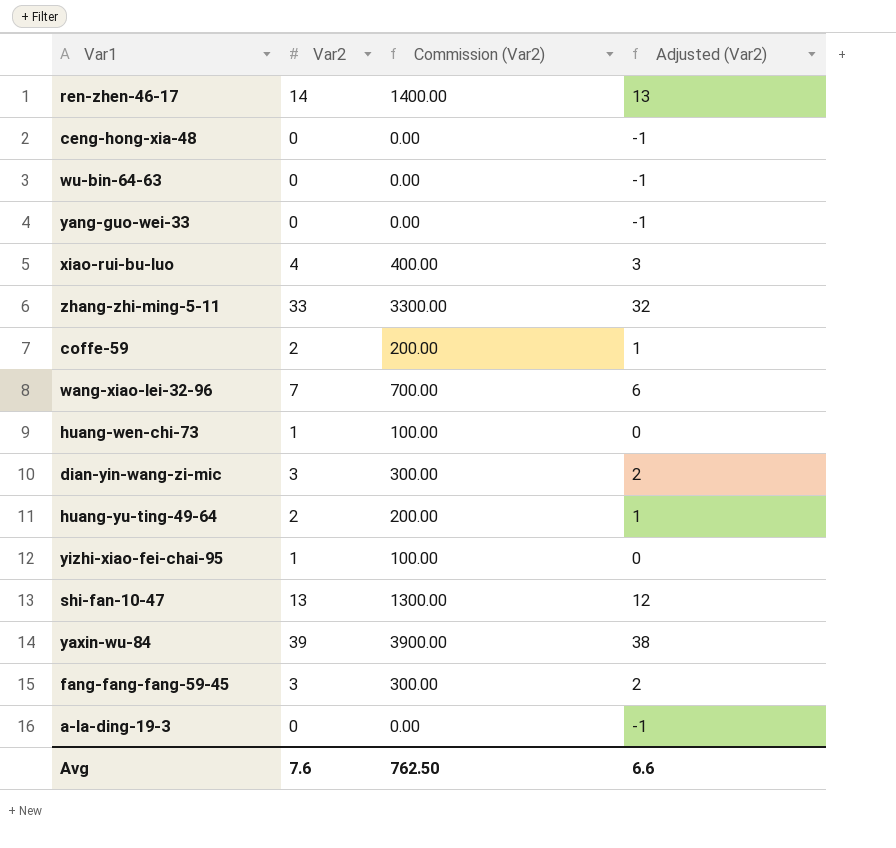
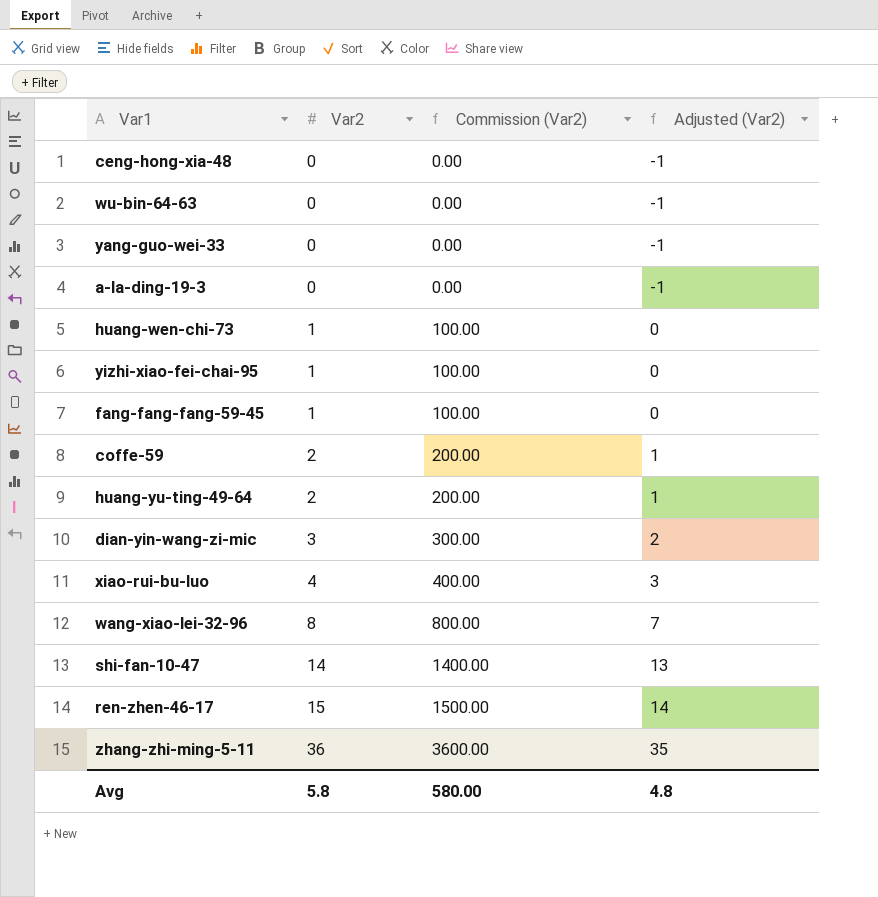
row order: none -> Var2 ascending
row yaxin-wu-84: 39 | 3900.00 | 38 -> none
fang-fang-fang-59-45 | Var2: 3 -> 1
fang-fang-fang-59-45 | Commission (Var2): 300.00 -> 100.00
fang-fang-fang-59-45 | Adjusted (Var2): 2 -> 0
wang-xiao-lei-32-96 | Var2: 7 -> 8
wang-xiao-lei-32-96 | Commission (Var2): 700.00 -> 800.00
wang-xiao-lei-32-96 | Adjusted (Var2): 6 -> 7
shi-fan-10-47 | Var2: 13 -> 14
shi-fan-10-47 | Commission (Var2): 1300.00 -> 1400.00
shi-fan-10-47 | Adjusted (Var2): 12 -> 13
ren-zhen-46-17 | Var2: 14 -> 15
ren-zhen-46-17 | Commission (Var2): 1400.00 -> 1500.00
ren-zhen-46-17 | Adjusted (Var2): 13 -> 14
zhang-zhi-ming-5-11 | Var2: 33 -> 36
zhang-zhi-ming-5-11 | Commission (Var2): 3300.00 -> 3600.00
zhang-zhi-ming-5-11 | Adjusted (Var2): 32 -> 35
Avg | Var2: 7.6 -> 5.8
Avg | Commission (Var2): 762.50 -> 580.00
Avg | Adjusted (Var2): 6.6 -> 4.8

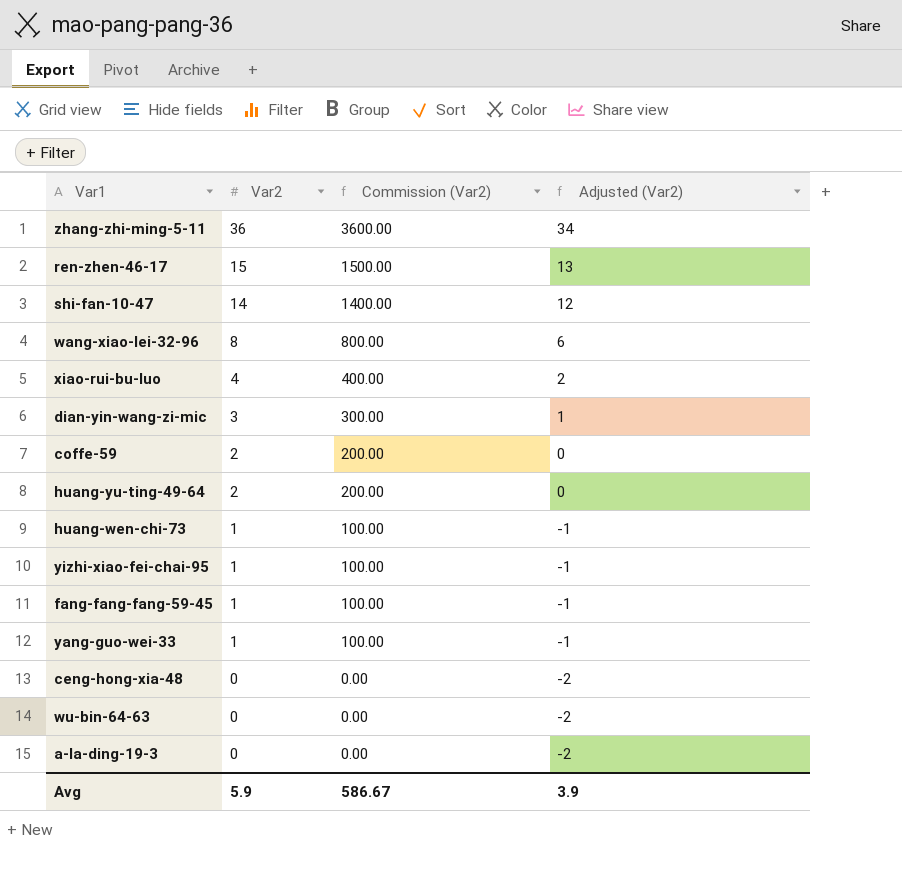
row order: Var2 ascending -> Var2 descending
column Adjusted (Var2) | formula: [Var2] - 1 -> [Var2] - 2
yang-guo-wei-33 | Var2: 0 -> 1
yang-guo-wei-33 | Commission (Var2): 0.00 -> 100.00
Avg | Var2: 5.8 -> 5.9
Avg | Commission (Var2): 580.00 -> 586.67
Avg | Adjusted (Var2): 4.8 -> 3.9

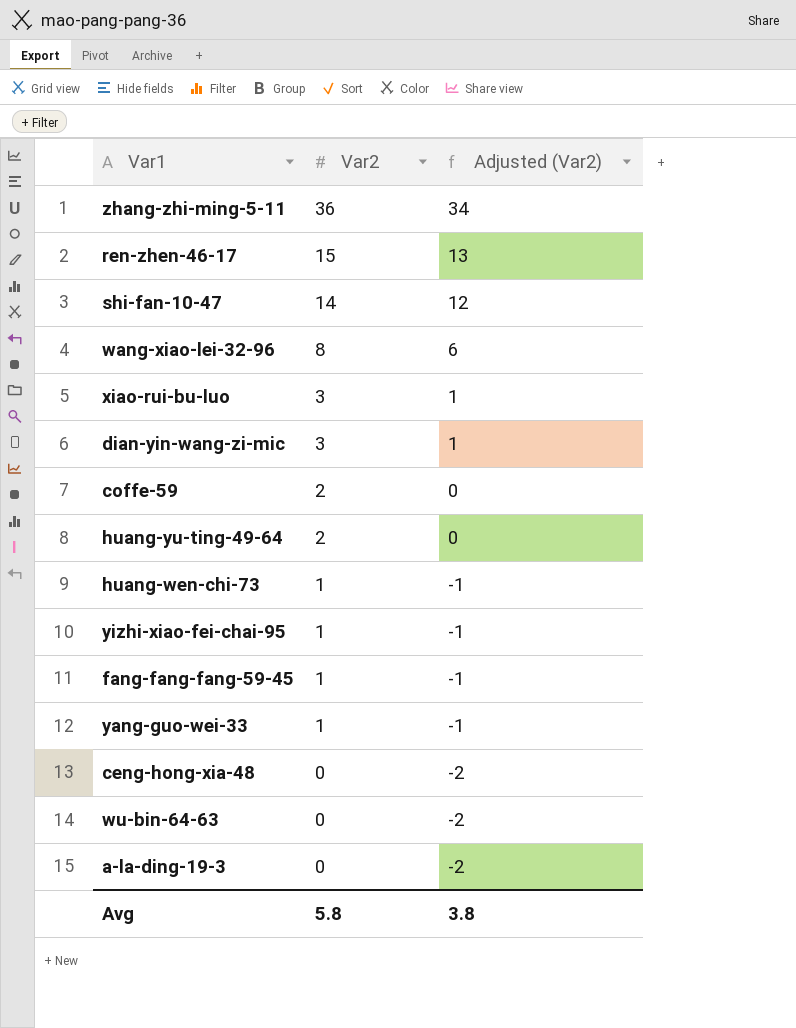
column Commission (Var2) | formula: [Var2] * 100 -> none
xiao-rui-bu-luo | Var2: 4 -> 3
xiao-rui-bu-luo | Adjusted (Var2): 2 -> 1
Avg | Var2: 5.9 -> 5.8
Avg | Adjusted (Var2): 3.9 -> 3.8

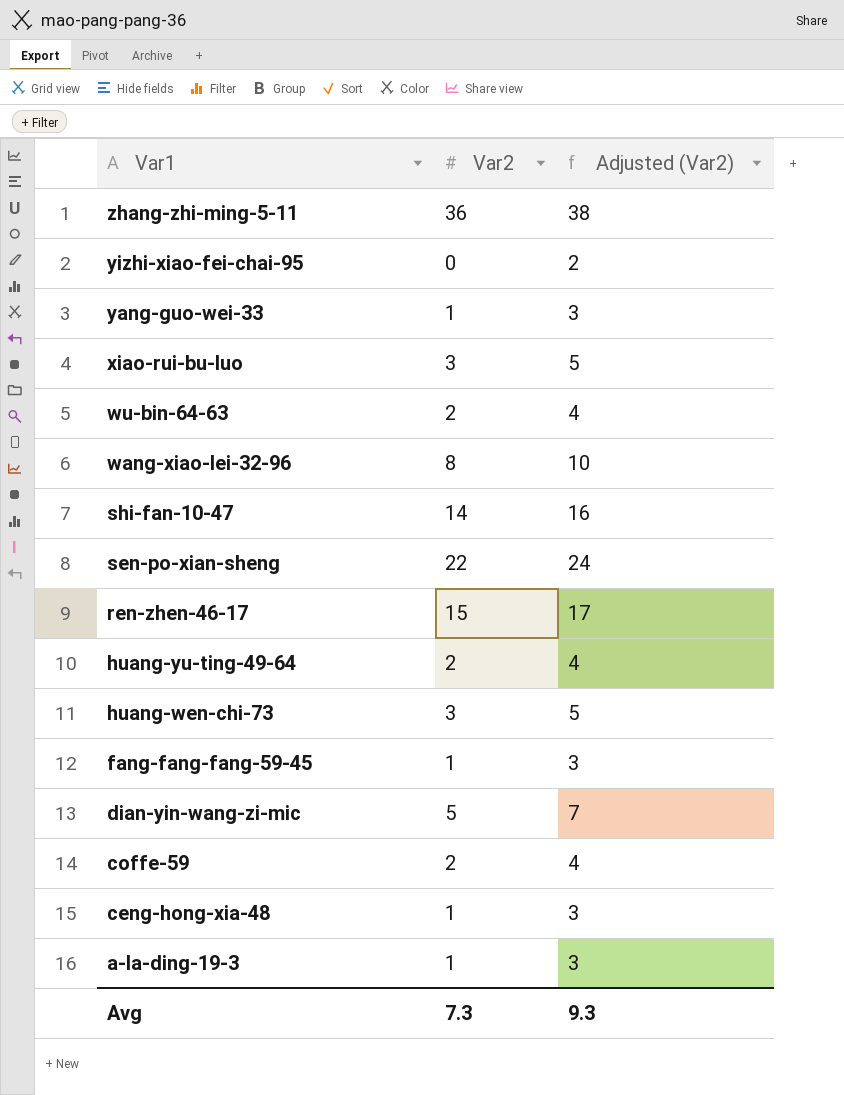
row order: Var2 descending -> Var1 descending
column Adjusted (Var2) | formula: [Var2] - 2 -> [Var2] + 2
yizhi-xiao-fei-chai-95 | Var2: 1 -> 0
wu-bin-64-63 | Var2: 0 -> 2
row sen-po-xian-sheng: none -> 22 | 24
huang-wen-chi-73 | Var2: 1 -> 3
dian-yin-wang-zi-mic | Var2: 3 -> 5
ceng-hong-xia-48 | Var2: 0 -> 1
a-la-ding-19-3 | Var2: 0 -> 1
Avg | Var2: 5.8 -> 7.3
Avg | Adjusted (Var2): 3.8 -> 9.3

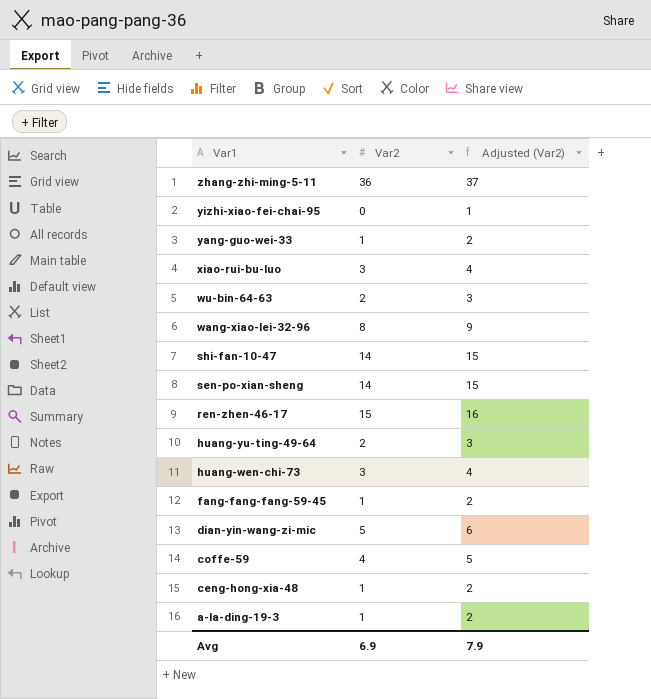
column Adjusted (Var2) | formula: [Var2] + 2 -> [Var2] + 1
sen-po-xian-sheng | Var2: 22 -> 14
coffe-59 | Var2: 2 -> 4
Avg | Var2: 7.3 -> 6.9
Avg | Adjusted (Var2): 9.3 -> 7.9

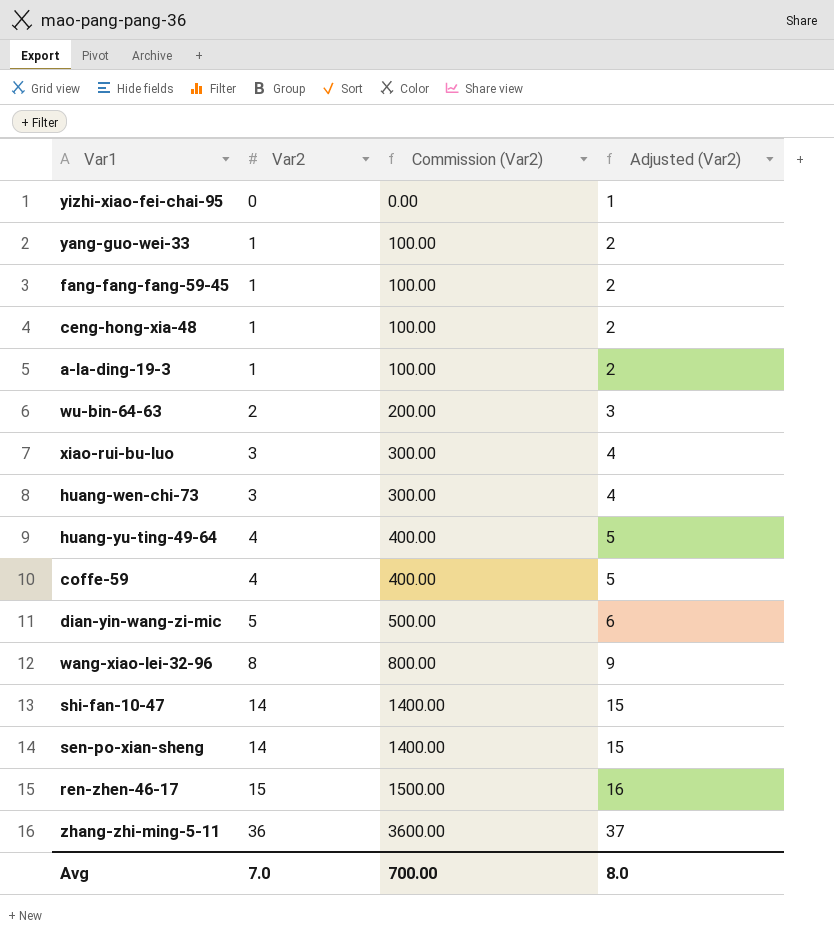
row order: Var1 descending -> Var2 ascending
column Commission (Var2) | formula: none -> [Var2] * 100
huang-yu-ting-49-64 | Var2: 2 -> 4
huang-yu-ting-49-64 | Adjusted (Var2): 3 -> 5
Avg | Var2: 6.9 -> 7.0
Avg | Adjusted (Var2): 7.9 -> 8.0

